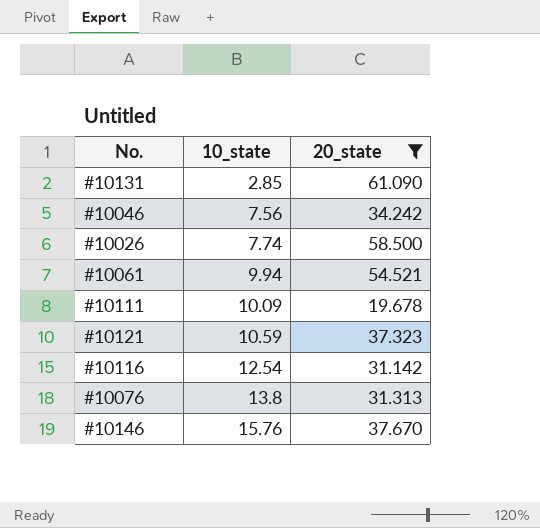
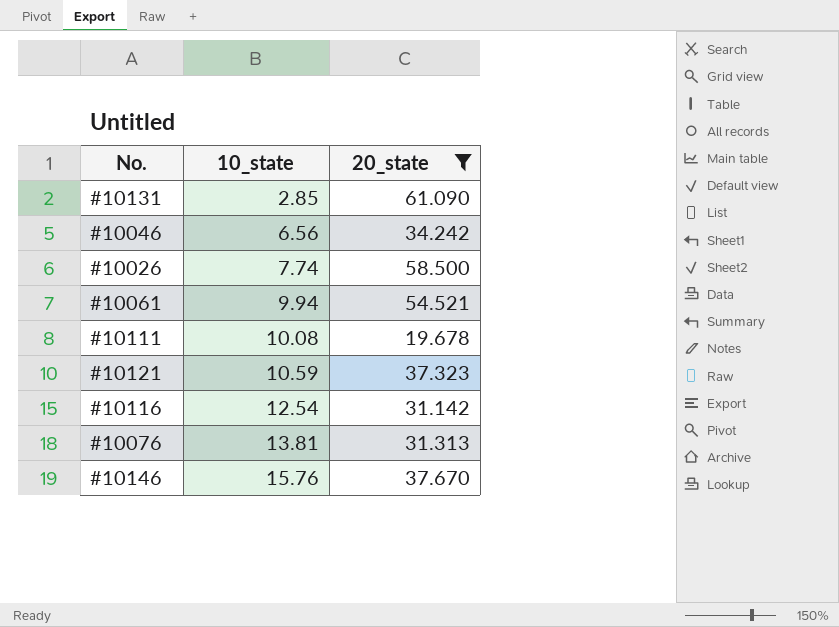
#10046 | 10_state: 7.56 -> 6.56
#10111 | 10_state: 10.09 -> 10.08
#10076 | 10_state: 13.8 -> 13.81

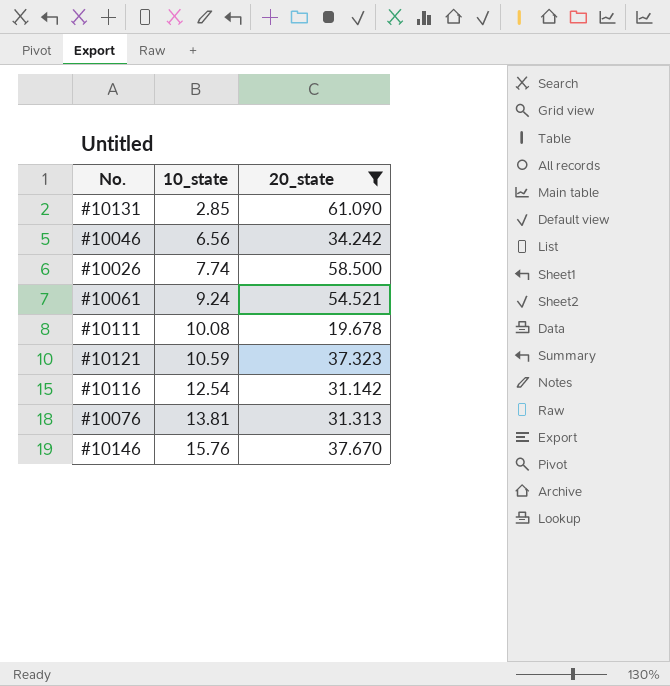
#10061 | 10_state: 9.94 -> 9.24

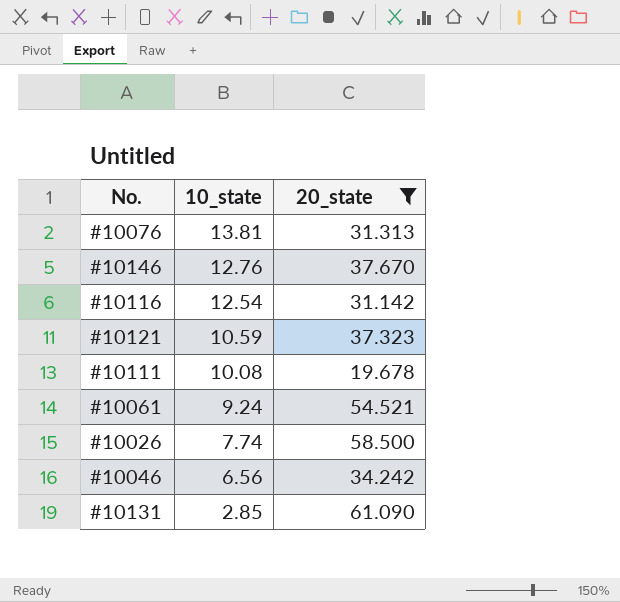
row order: 10_state ascending -> 10_state descending
#10146 | 10_state: 15.76 -> 12.76

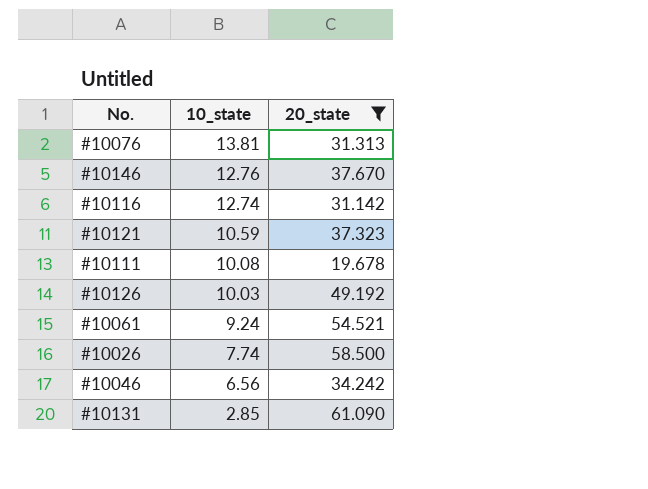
#10116 | 10_state: 12.54 -> 12.74
row #10126: none -> 10.03 | 49.192

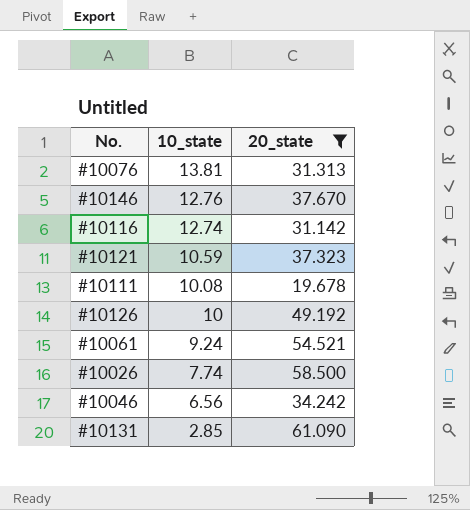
#10126 | 10_state: 10.03 -> 10

